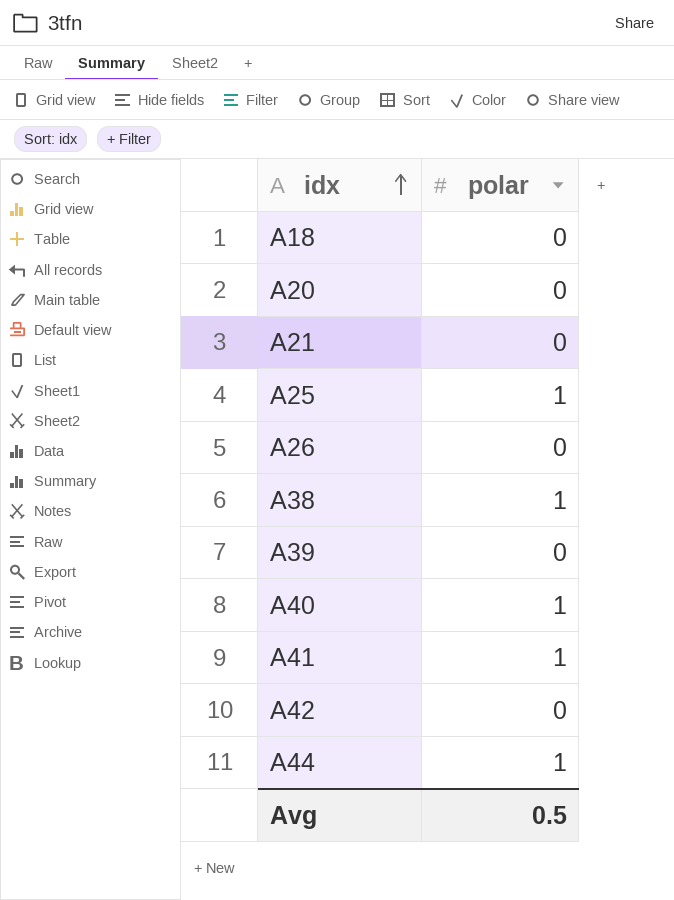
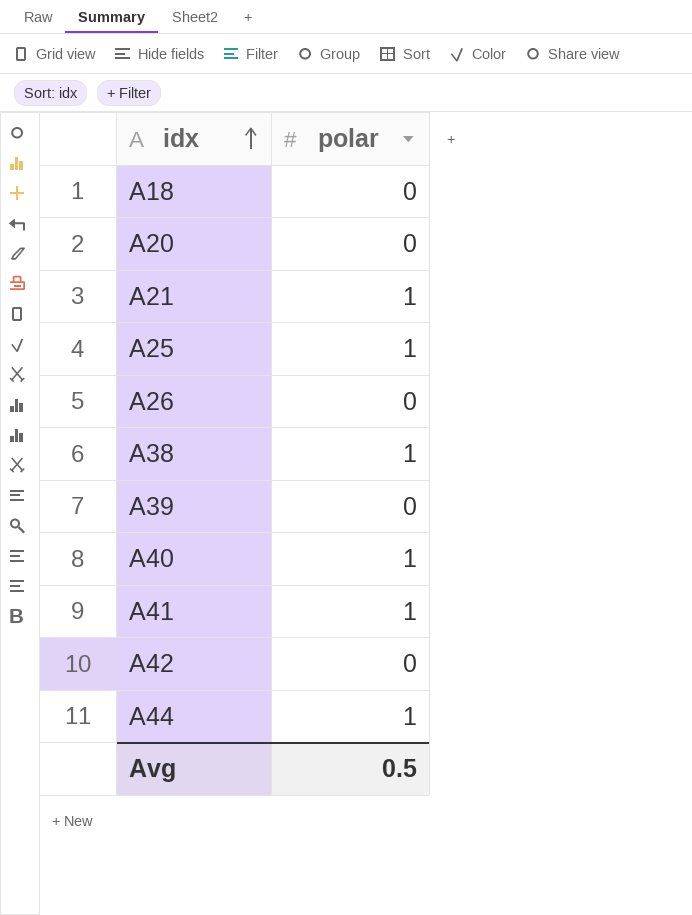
A21 | polar: 0 -> 1

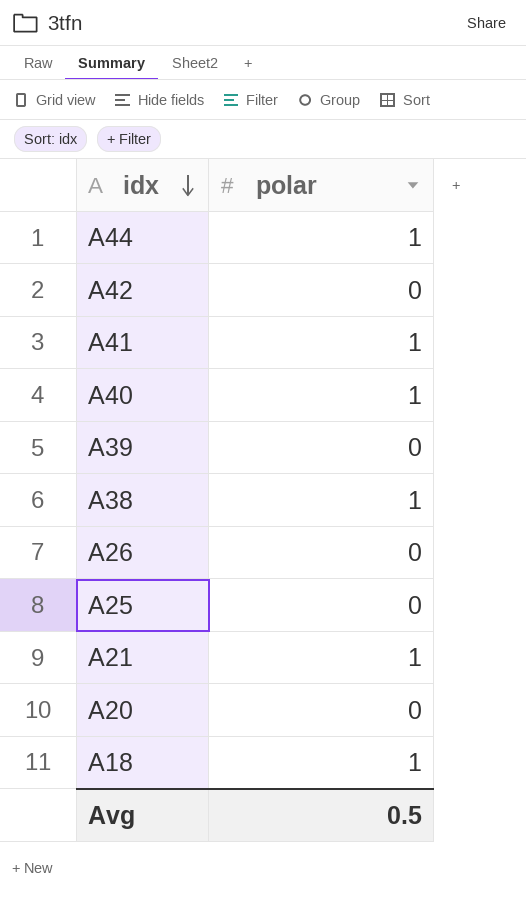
row order: idx ascending -> idx descending
A25 | polar: 1 -> 0
A18 | polar: 0 -> 1

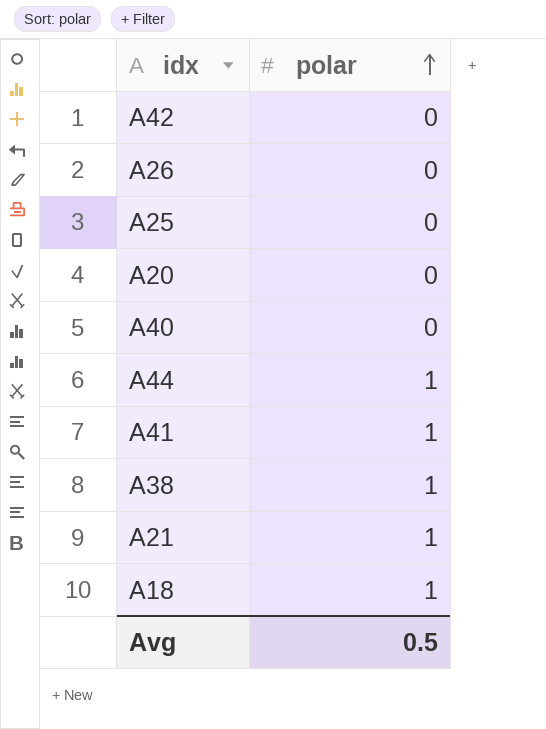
row order: idx descending -> polar ascending
row A39: 0 -> none
A40 | polar: 1 -> 0

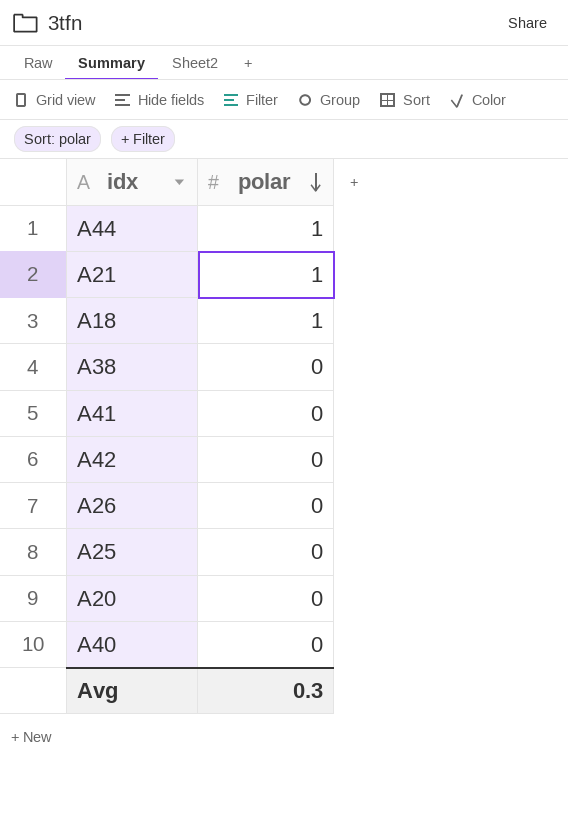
row order: polar ascending -> polar descending
A38 | polar: 1 -> 0
A41 | polar: 1 -> 0
Avg | polar: 0.5 -> 0.3

